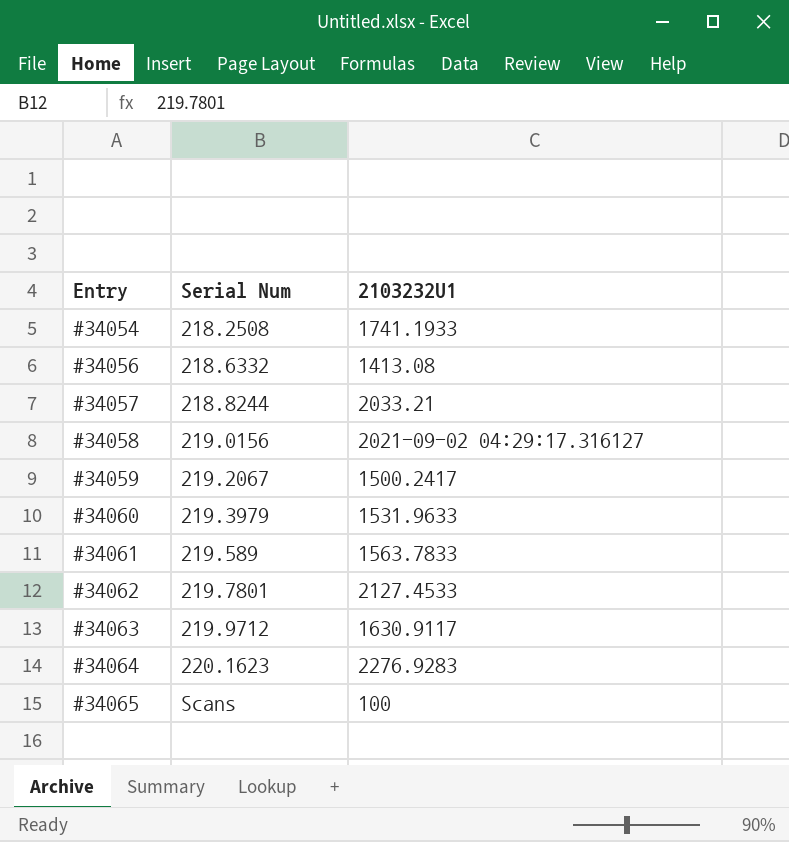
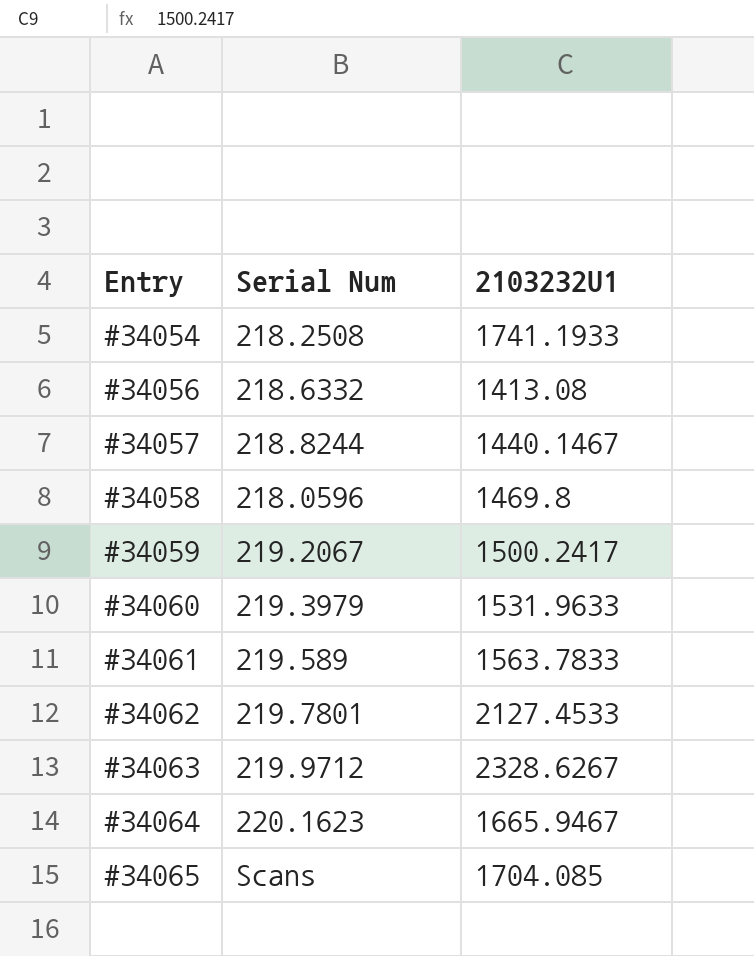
#34057 | 2103232U1: 2033.21 -> 1440.1467
#34058 | Serial Num: 219.0156 -> 218.0596
#34058 | 2103232U1: 2021-09-02 04:29:17.316127 -> 1469.8
#34063 | 2103232U1: 1630.9117 -> 2328.6267
#34064 | 2103232U1: 2276.9283 -> 1665.9467
#34065 | 2103232U1: 100 -> 1704.085

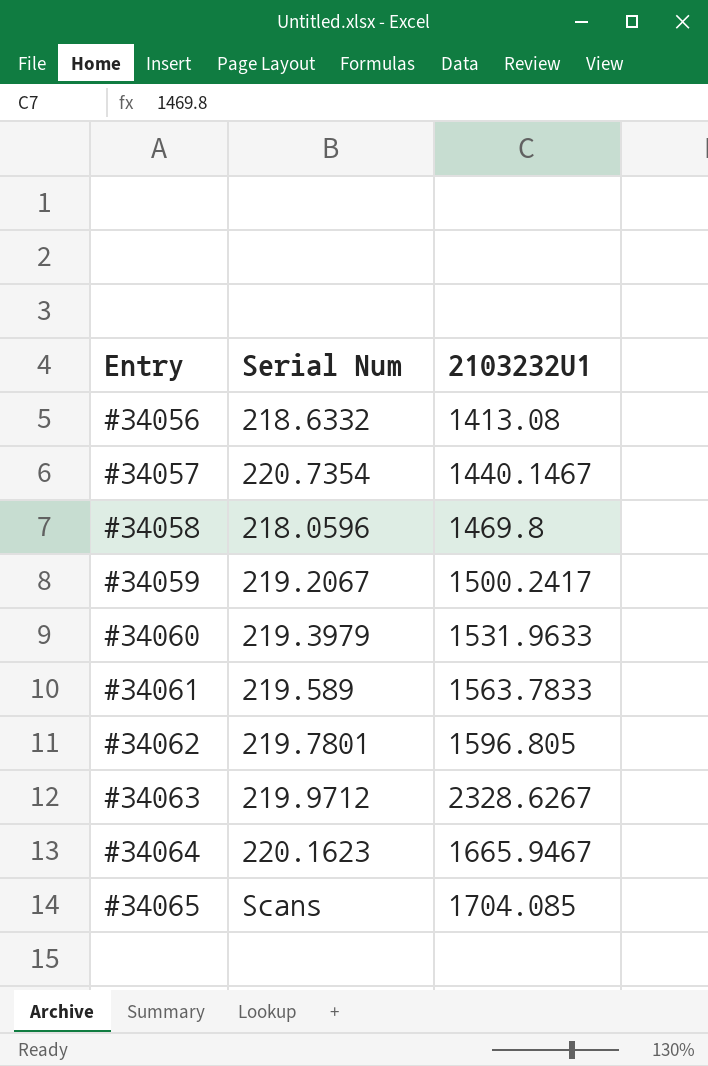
row #34054: 218.2508 | 1741.1933 -> none
#34057 | Serial Num: 218.8244 -> 220.7354
#34062 | 2103232U1: 2127.4533 -> 1596.805

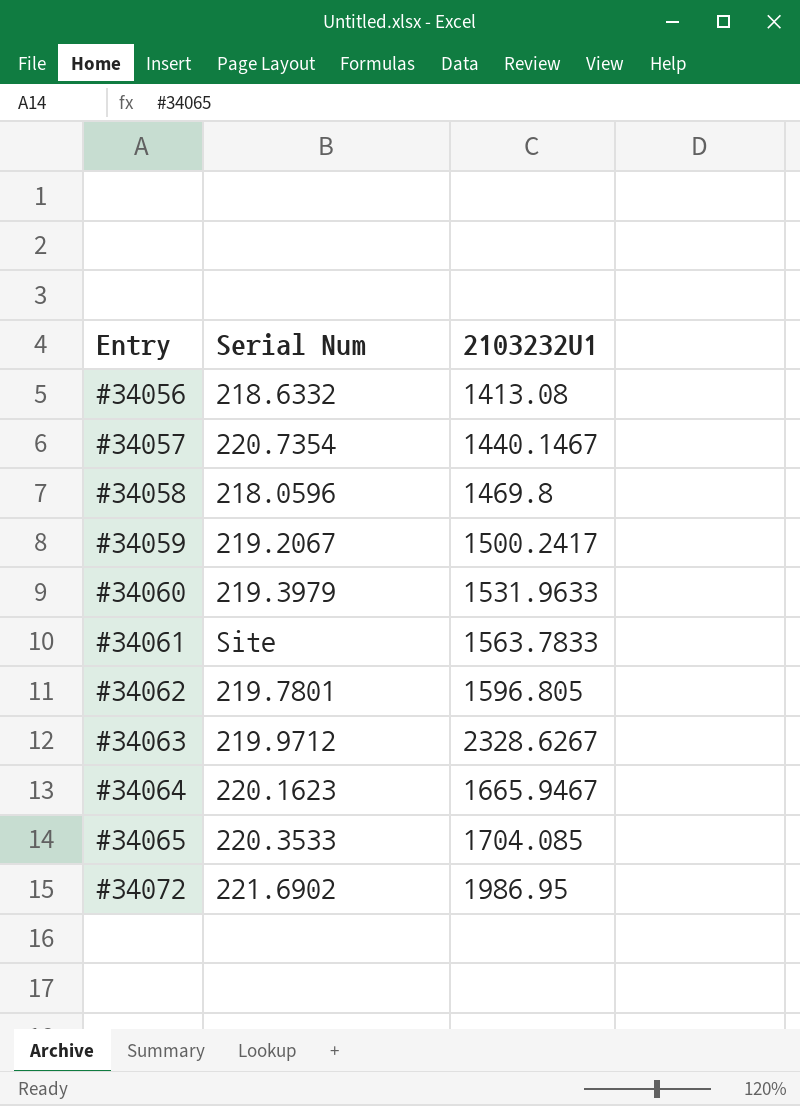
#34061 | Serial Num: 219.589 -> Site
#34065 | Serial Num: Scans -> 220.3533
row #34072: none -> 221.6902 | 1986.95

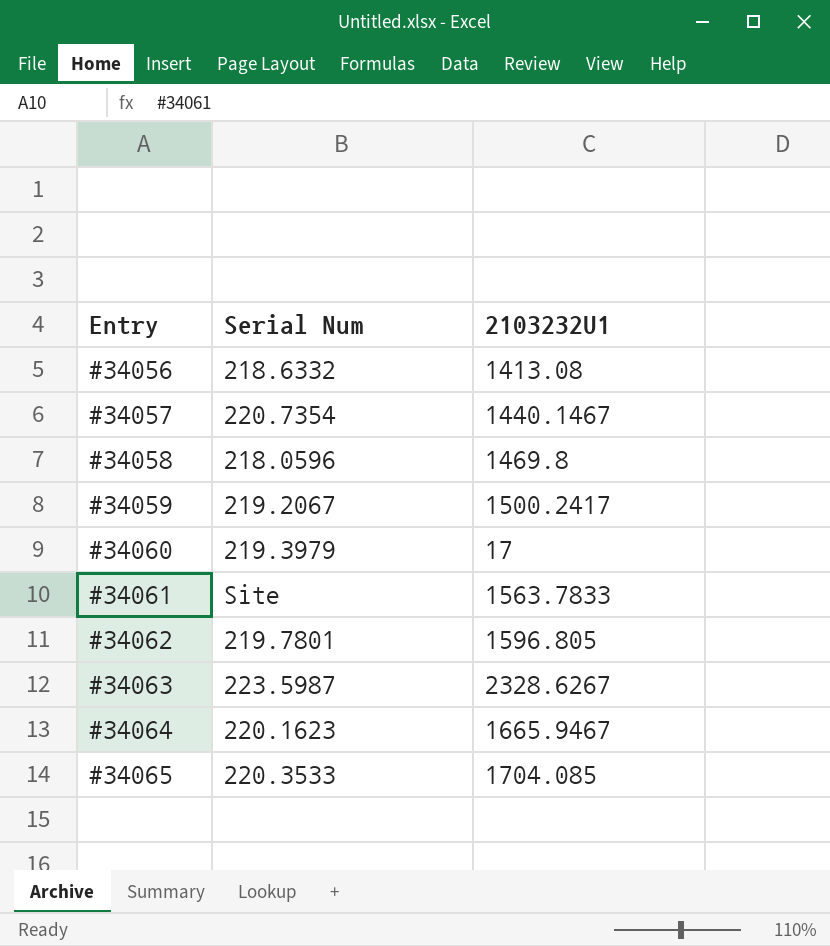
row #34072: 221.6902 | 1986.95 -> none
#34060 | 2103232U1: 1531.9633 -> 17
#34063 | Serial Num: 219.9712 -> 223.5987

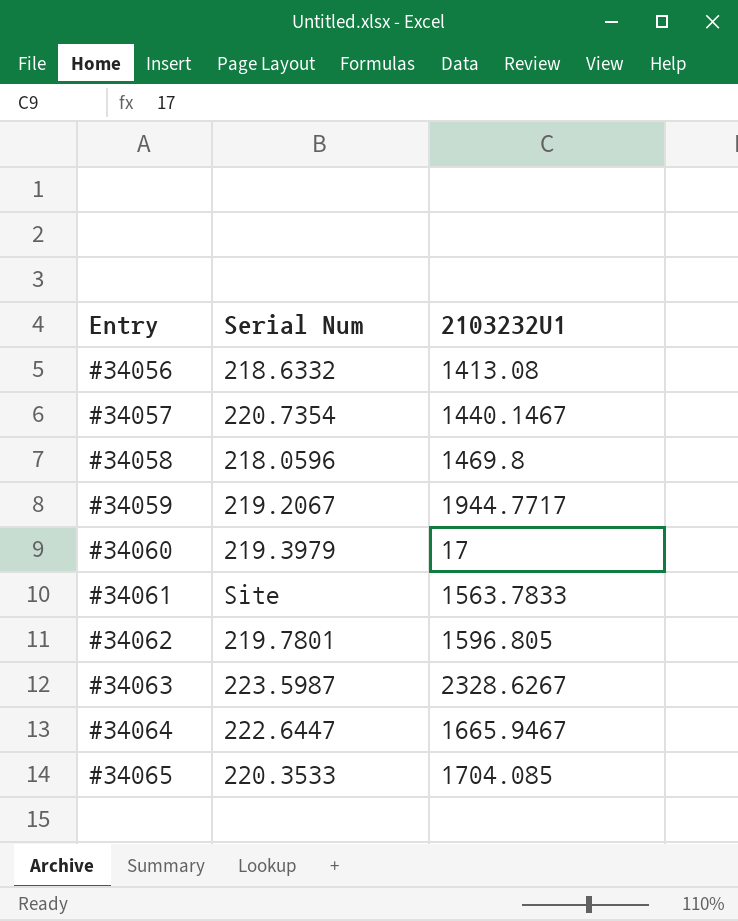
#34059 | 2103232U1: 1500.2417 -> 1944.7717
#34064 | Serial Num: 220.1623 -> 222.6447

